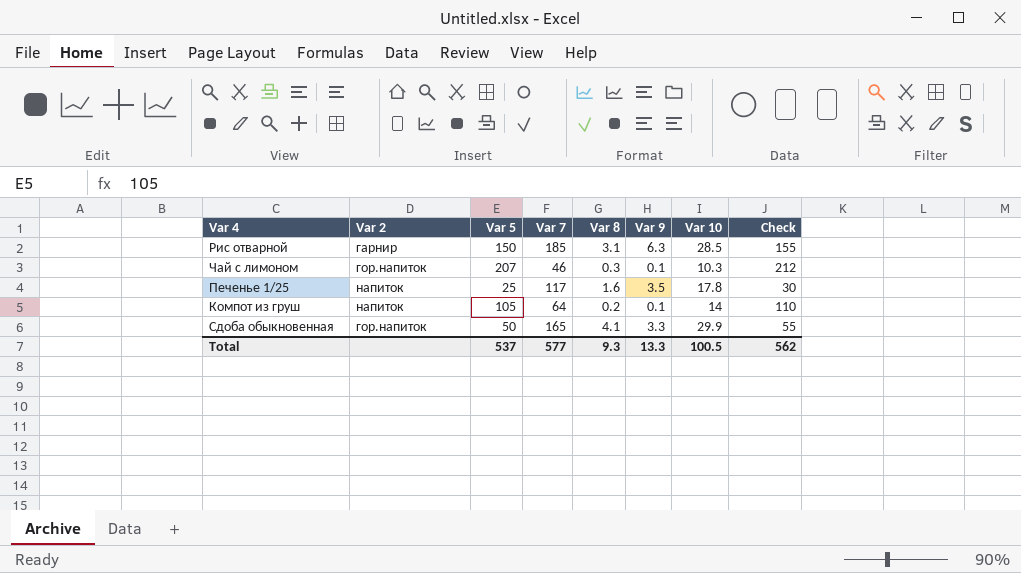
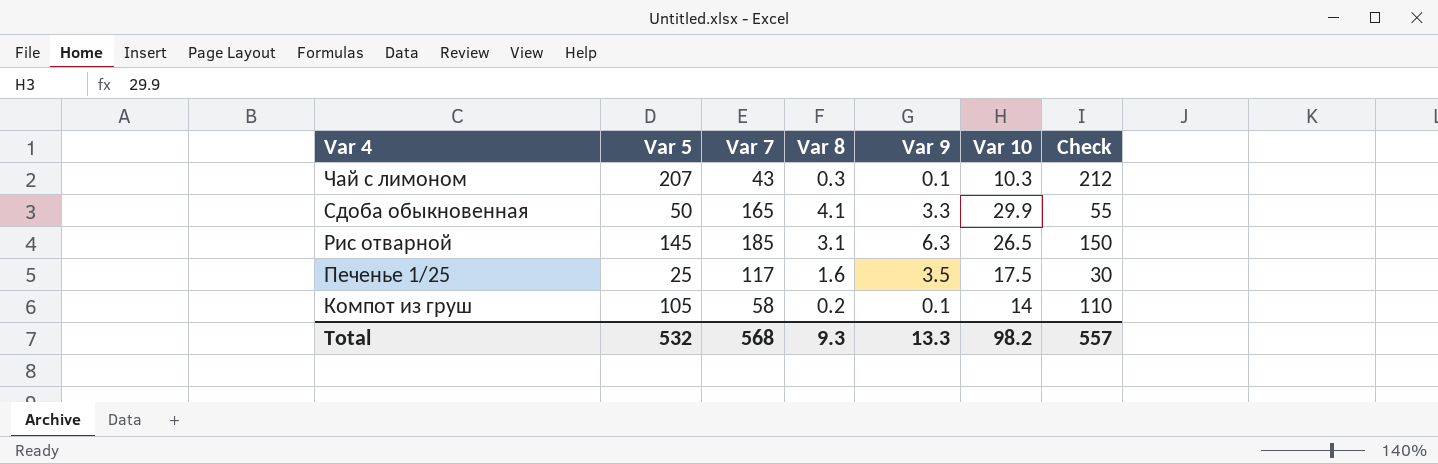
row order: none -> Var 4 descending
column Var 2 | position: 2 -> none
Чай с лимоном | Var 7: 46 -> 43
Рис отварной | Var 5: 150 -> 145
Рис отварной | Var 10: 28.5 -> 26.5
Рис отварной | Check: 155 -> 150
Печенье 1/25 | Var 10: 17.8 -> 17.5
Компот из груш | Var 7: 64 -> 58
Total | Var 5: 537 -> 532
Total | Var 7: 577 -> 568
Total | Var 10: 100.5 -> 98.2
Total | Check: 562 -> 557

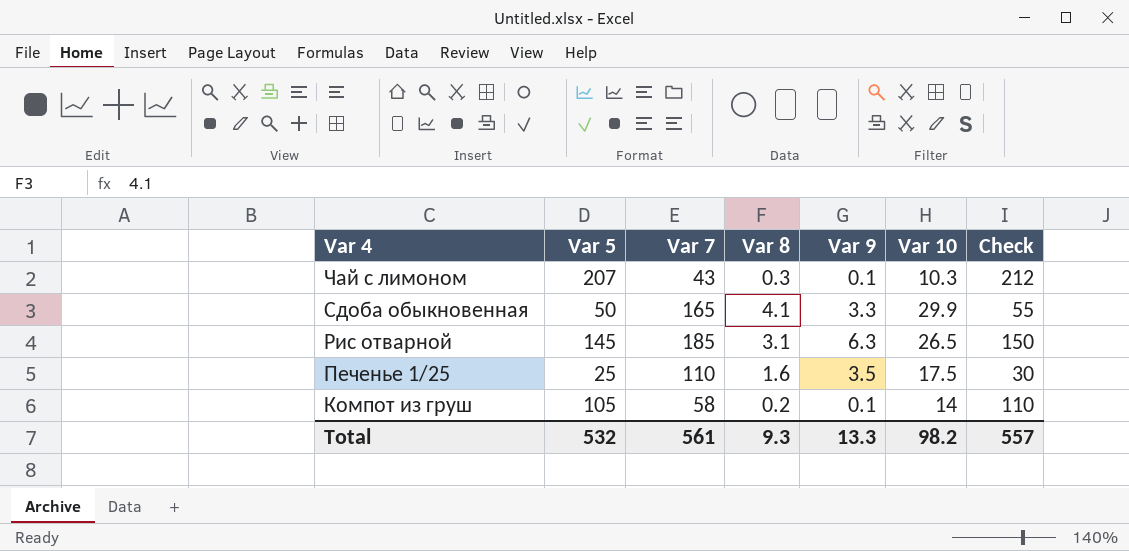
Печенье 1/25 | Var 7: 117 -> 110
Total | Var 7: 568 -> 561

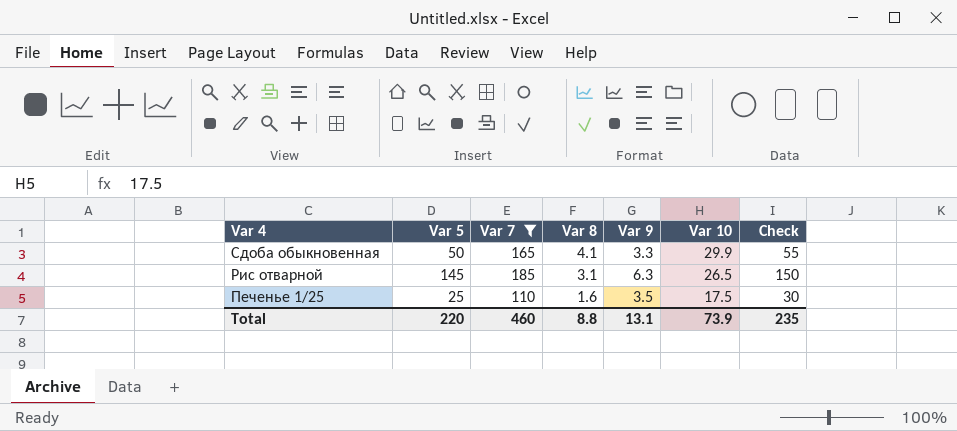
filter: none -> Var 7 >= 110
Total | Var 5: 532 -> 220
Total | Var 7: 561 -> 460
Total | Var 8: 9.3 -> 8.8
Total | Var 9: 13.3 -> 13.1
Total | Var 10: 98.2 -> 73.9
Total | Check: 557 -> 235

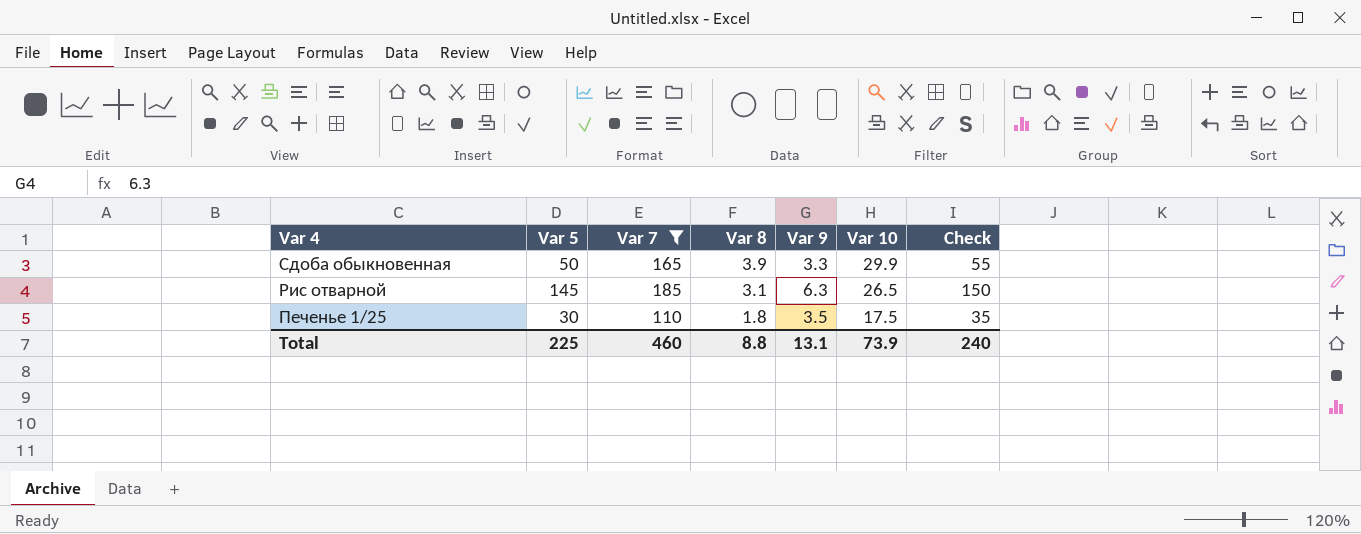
Сдоба обыкновенная | Var 8: 4.1 -> 3.9
Печенье 1/25 | Var 5: 25 -> 30
Печенье 1/25 | Var 8: 1.6 -> 1.8
Печенье 1/25 | Check: 30 -> 35
Total | Var 5: 220 -> 225
Total | Check: 235 -> 240

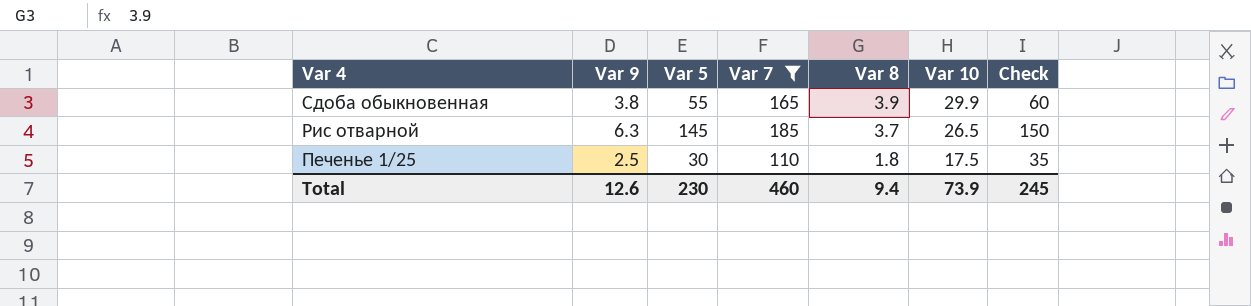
column Var 9 | position: 5 -> 2
Сдоба обыкновенная | Var 9: 3.3 -> 3.8
Сдоба обыкновенная | Var 5: 50 -> 55
Сдоба обыкновенная | Check: 55 -> 60
Рис отварной | Var 8: 3.1 -> 3.7
Печенье 1/25 | Var 9: 3.5 -> 2.5
Total | Var 9: 13.1 -> 12.6
Total | Var 5: 225 -> 230
Total | Var 8: 8.8 -> 9.4
Total | Check: 240 -> 245

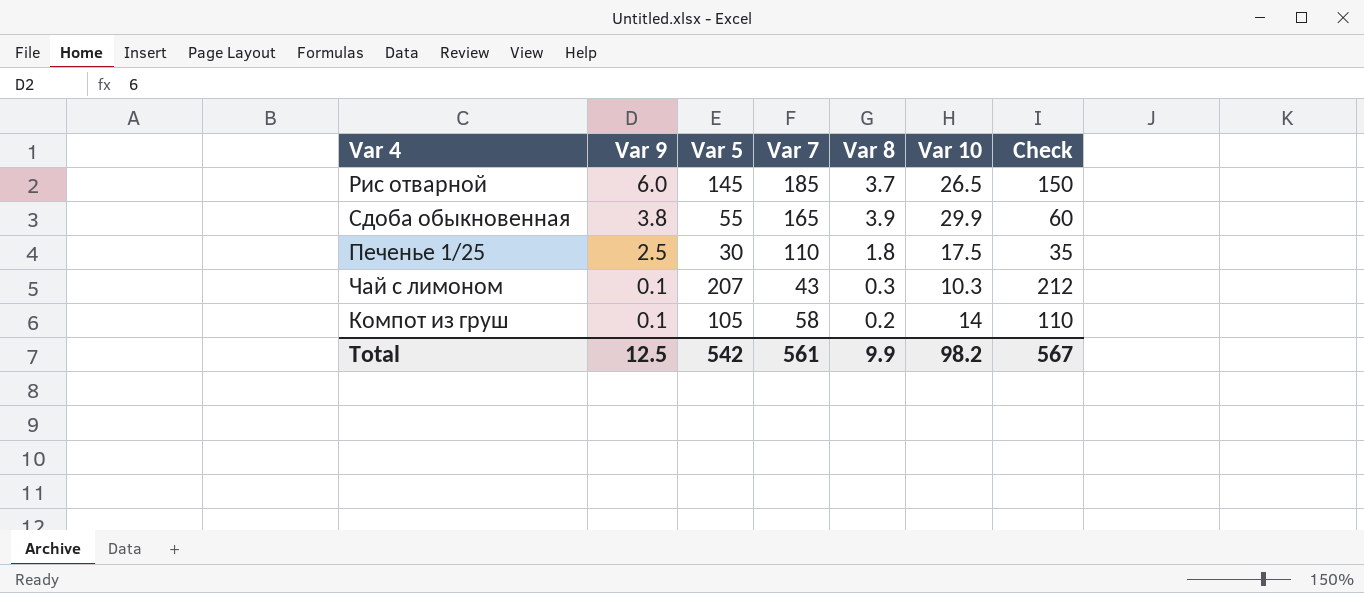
filter: Var 7 >= 110 -> none
row order: Var 4 descending -> Var 9 descending
Рис отварной | Var 9: 6.3 -> 6.0
Total | Var 9: 12.6 -> 12.5
Total | Var 5: 230 -> 542
Total | Var 7: 460 -> 561
Total | Var 8: 9.4 -> 9.9
Total | Var 10: 73.9 -> 98.2
Total | Check: 245 -> 567

